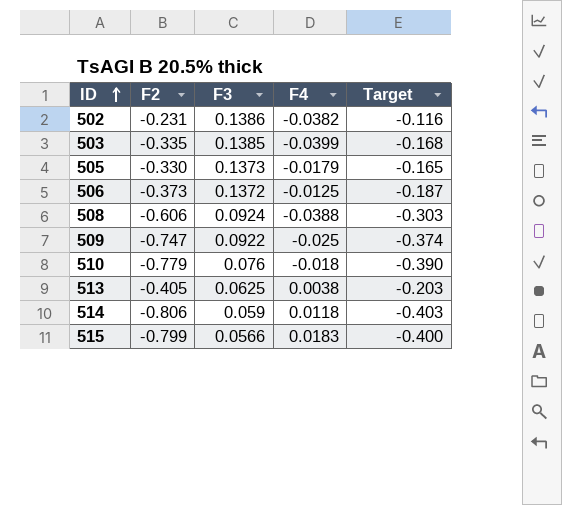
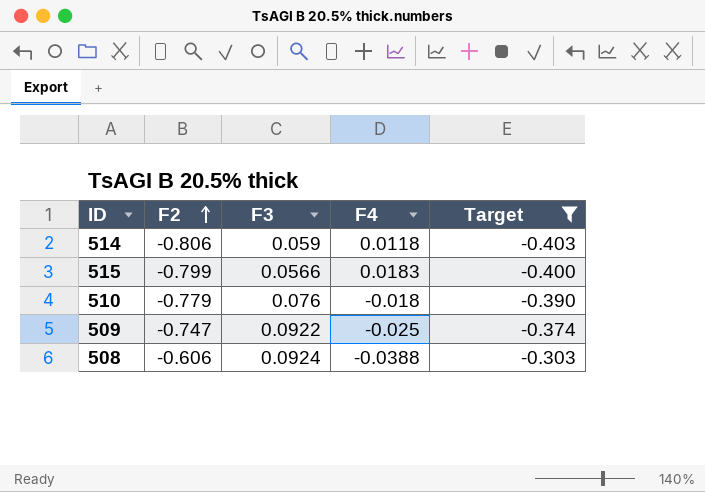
filter: none -> Target <= -0.303
row order: ID ascending -> F2 ascending

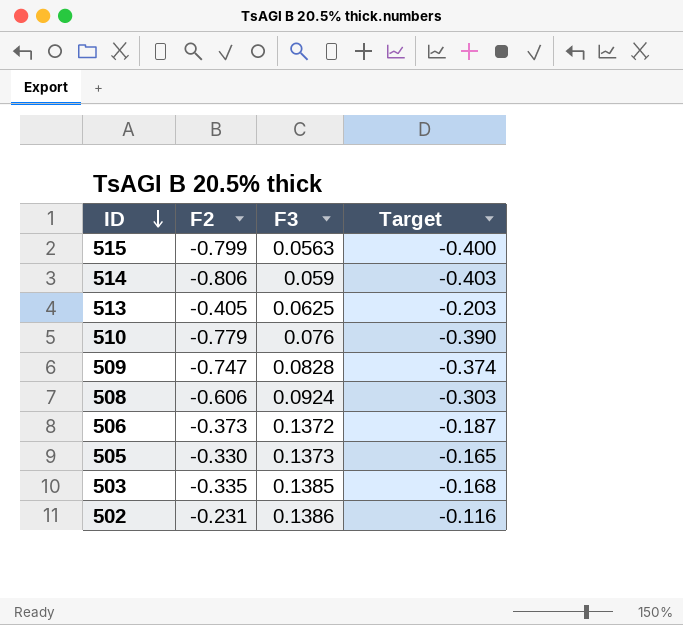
filter: Target <= -0.303 -> none
row order: F2 ascending -> ID descending
column F4 | position: 4 -> none
515 | F3: 0.0566 -> 0.0563
509 | F3: 0.0922 -> 0.0828

